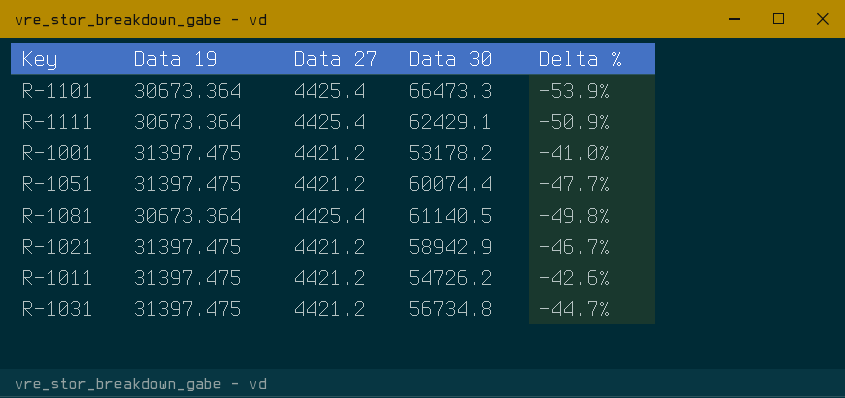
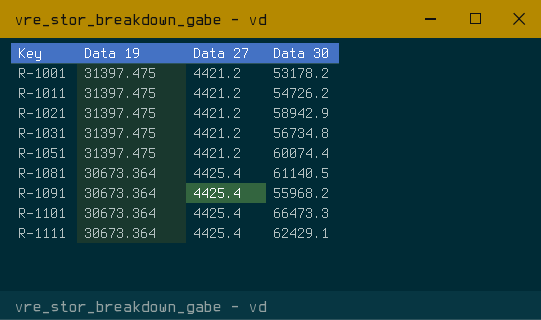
row order: none -> Key ascending
column Delta % | formula: ([Data 19] - [Data 30]) / [Data 30] -> none
row R-1091: none -> 30673.364 | 4425.4 | 55968.2

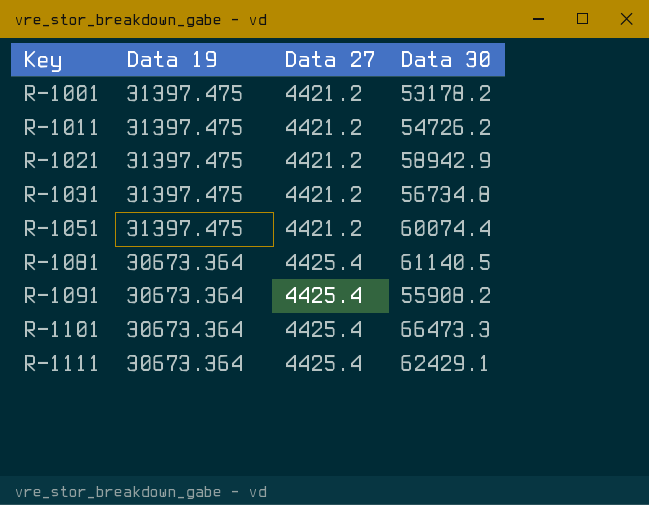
R-1091 | Data 30: 55968.2 -> 55908.2

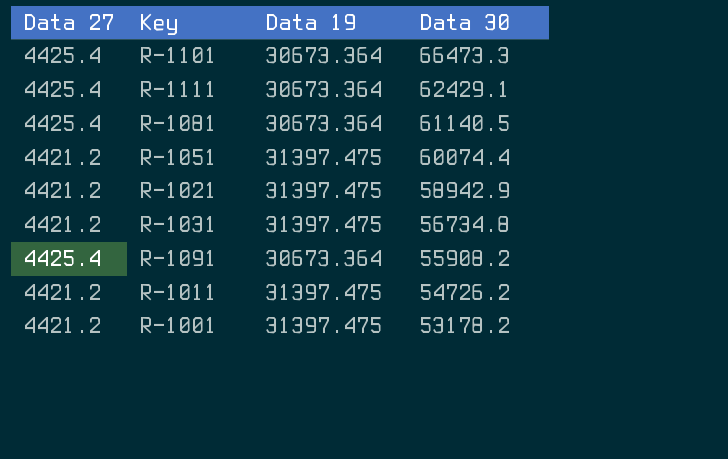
row order: Key ascending -> Data 30 descending
column Data 27 | position: 3 -> 1

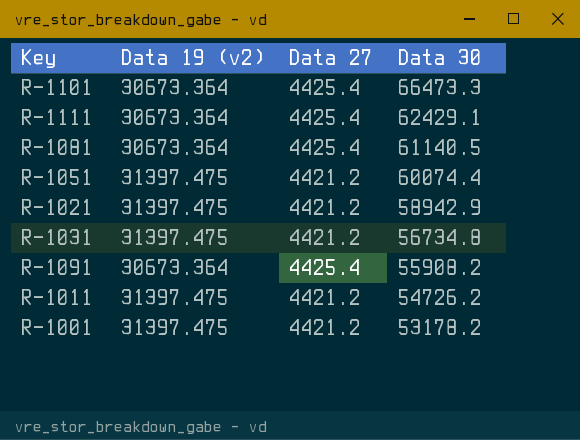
column name: Data 19 -> Data 19 (v2)
column Data 27 | position: 1 -> 3

